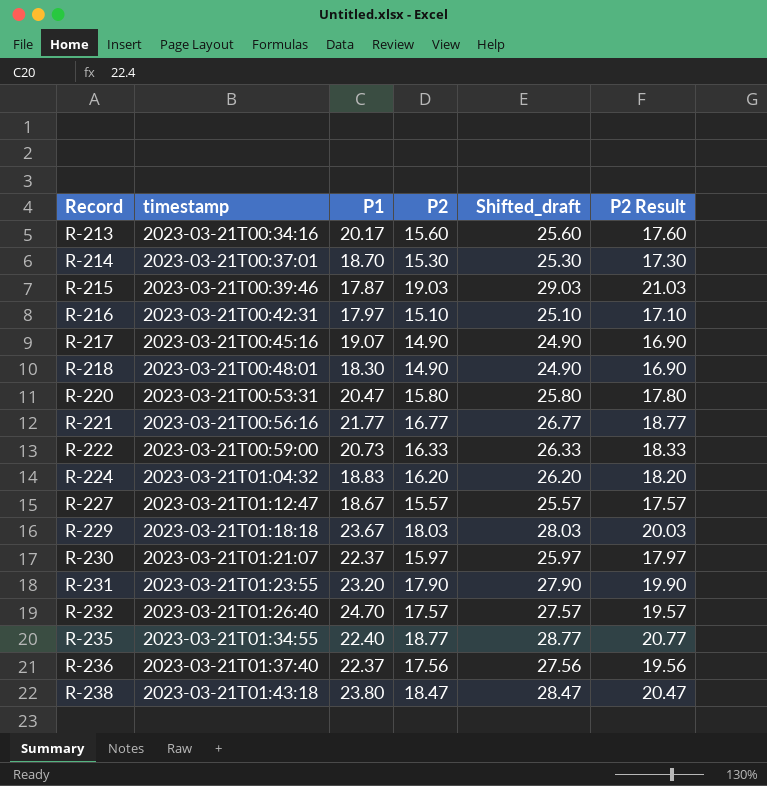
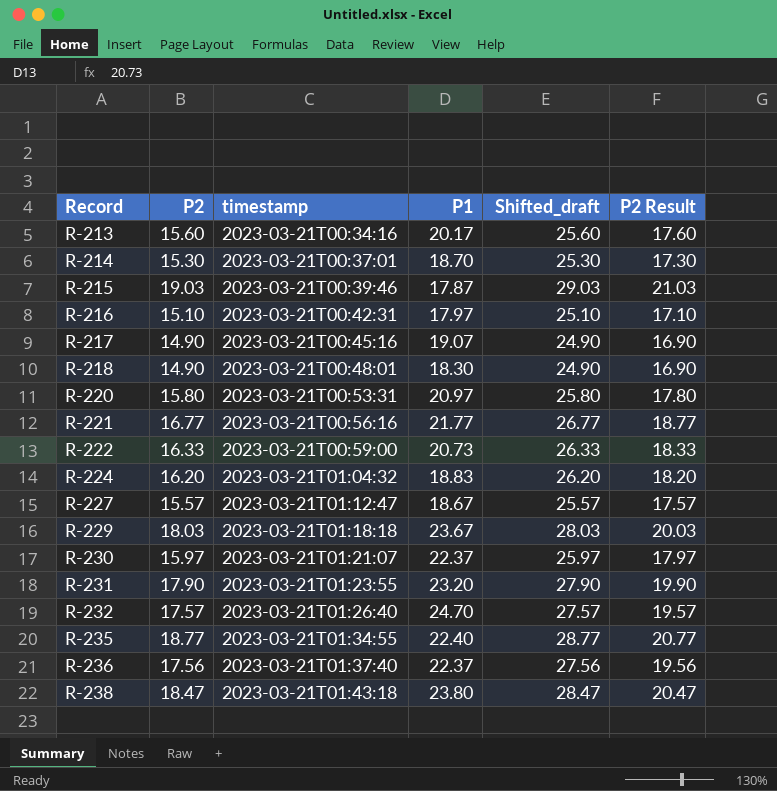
column P2 | position: 4 -> 2
R-220 | P1: 20.47 -> 20.97

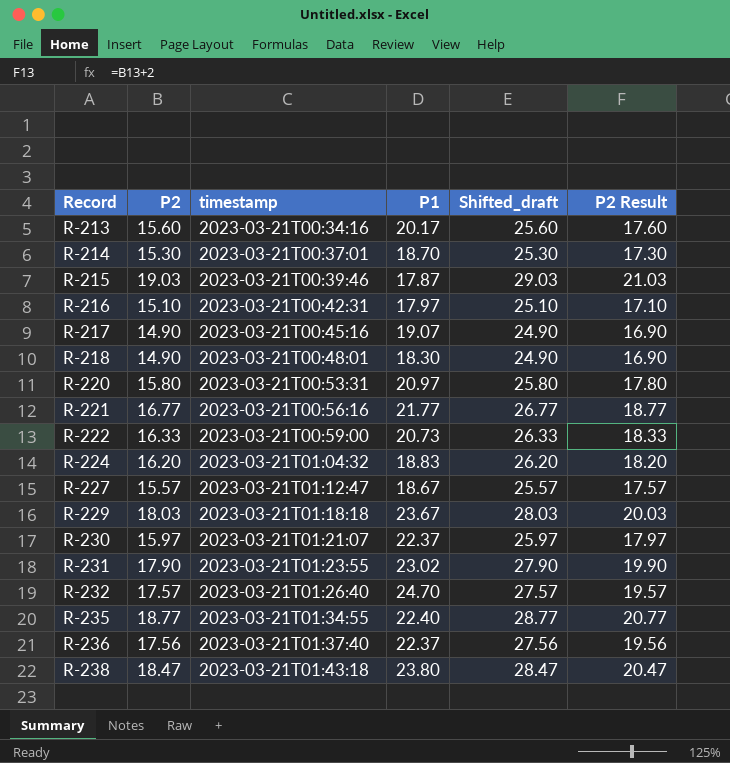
R-231 | P1: 23.20 -> 23.02

